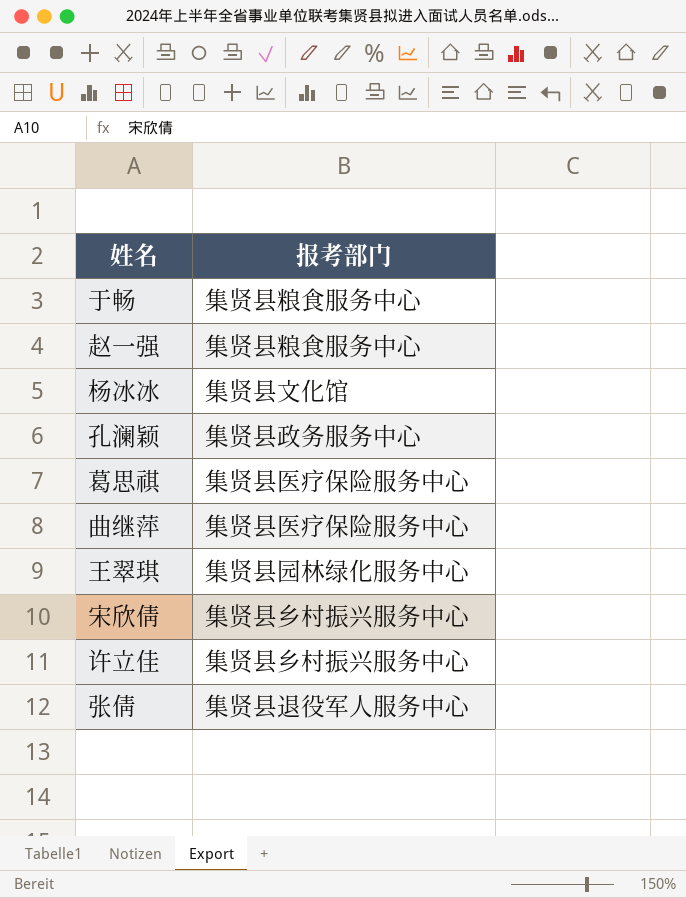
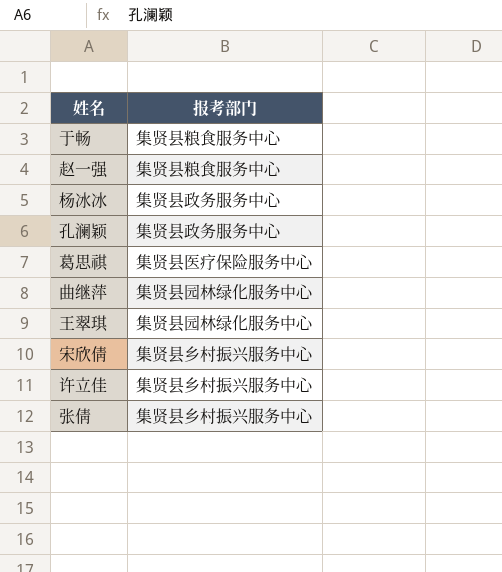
杨冰冰 | 报考部门: 集贤县文化馆 -> 集贤县政务服务中心
曲继萍 | 报考部门: 集贤县医疗保险服务中心 -> 集贤县园林绿化服务中心
张倩 | 报考部门: 集贤县退役军人服务中心 -> 集贤县乡村振兴服务中心

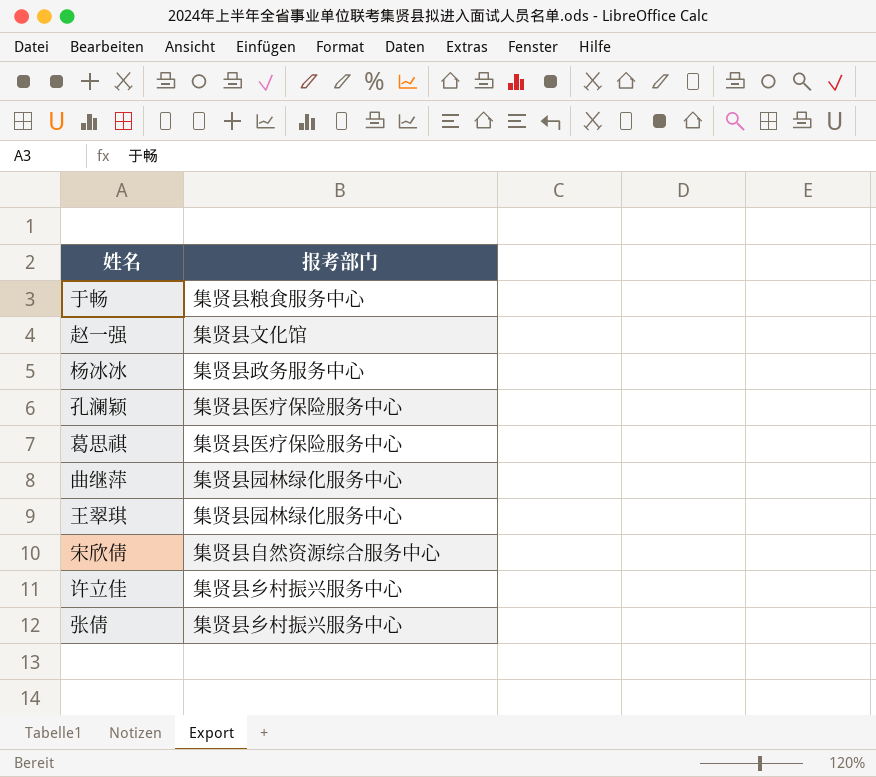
赵一强 | 报考部门: 集贤县粮食服务中心 -> 集贤县文化馆
孔澜颖 | 报考部门: 集贤县政务服务中心 -> 集贤县医疗保险服务中心
宋欣倩 | 报考部门: 集贤县乡村振兴服务中心 -> 集贤县自然资源综合服务中心

